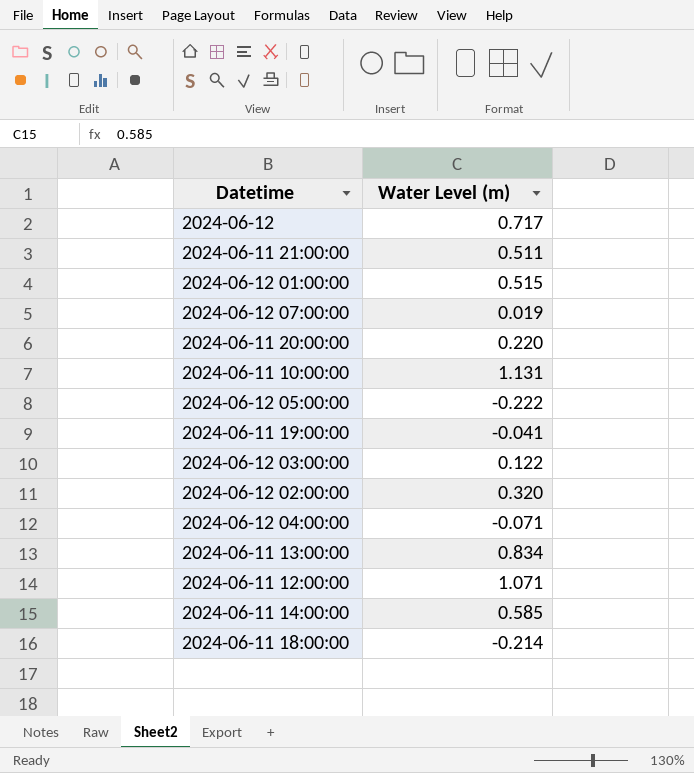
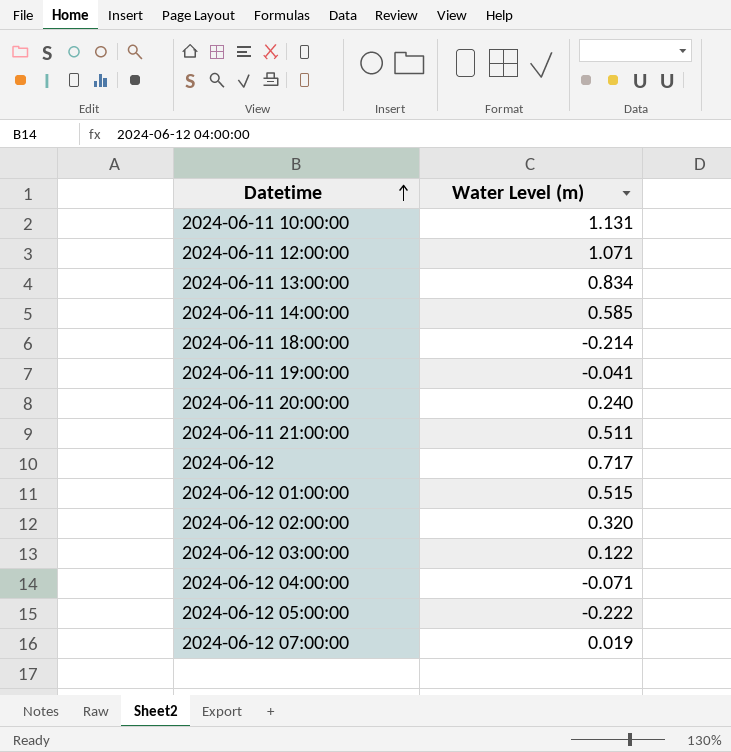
row order: none -> Datetime ascending
2024-06-11 20:00:00 | Water Level (m): 0.220 -> 0.240

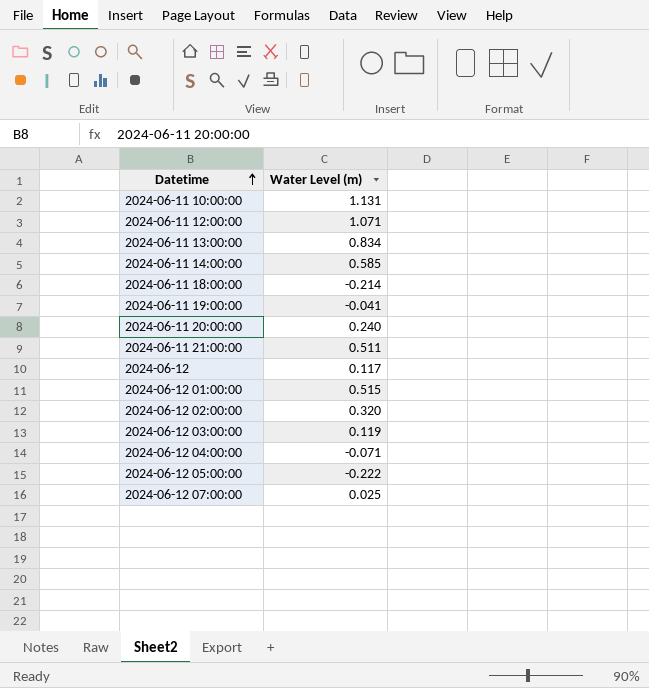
2024-06-12 | Water Level (m): 0.717 -> 0.117
2024-06-12 03:00:00 | Water Level (m): 0.122 -> 0.119
2024-06-12 07:00:00 | Water Level (m): 0.019 -> 0.025

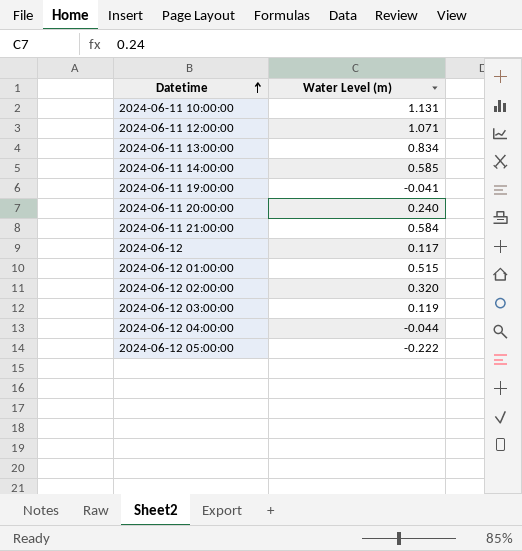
row 2024-06-11 18:00:00: -0.214 -> none
row 2024-06-12 07:00:00: 0.025 -> none
2024-06-11 21:00:00 | Water Level (m): 0.511 -> 0.584
2024-06-12 04:00:00 | Water Level (m): -0.071 -> -0.044

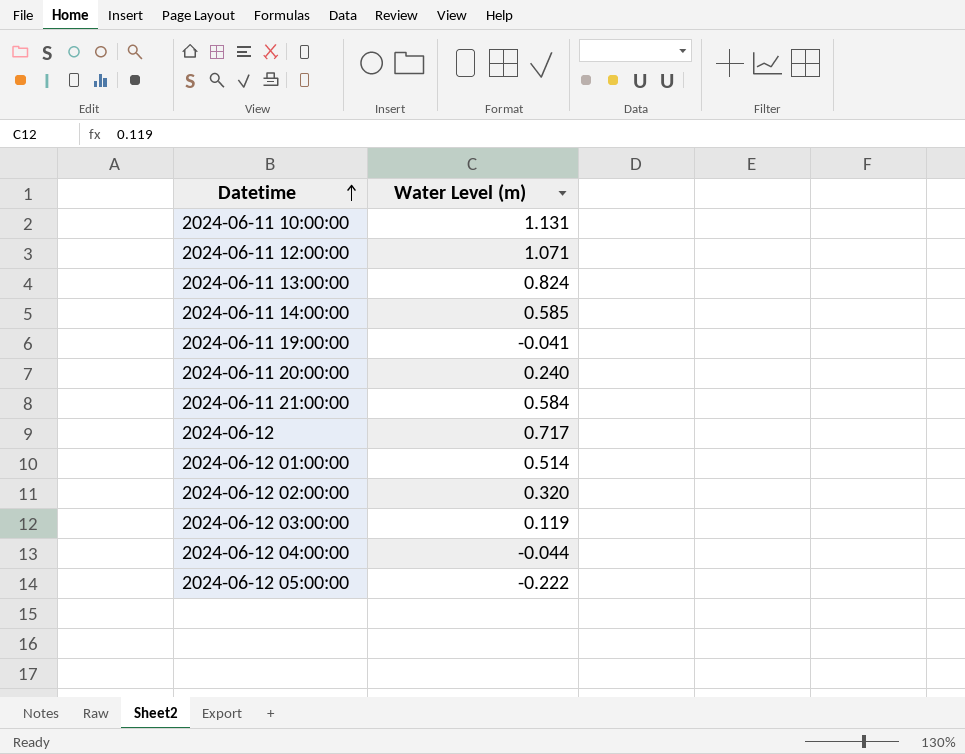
2024-06-11 13:00:00 | Water Level (m): 0.834 -> 0.824
2024-06-12 | Water Level (m): 0.117 -> 0.717
2024-06-12 01:00:00 | Water Level (m): 0.515 -> 0.514

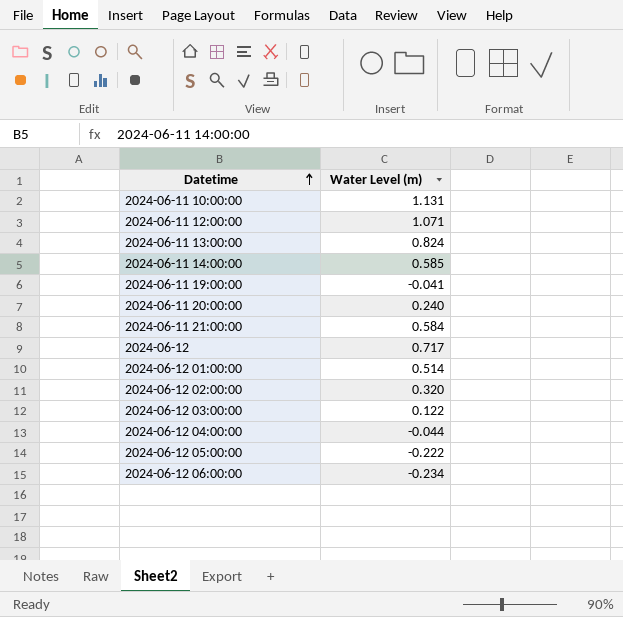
2024-06-12 03:00:00 | Water Level (m): 0.119 -> 0.122
row 2024-06-12 06:00:00: none -> -0.234

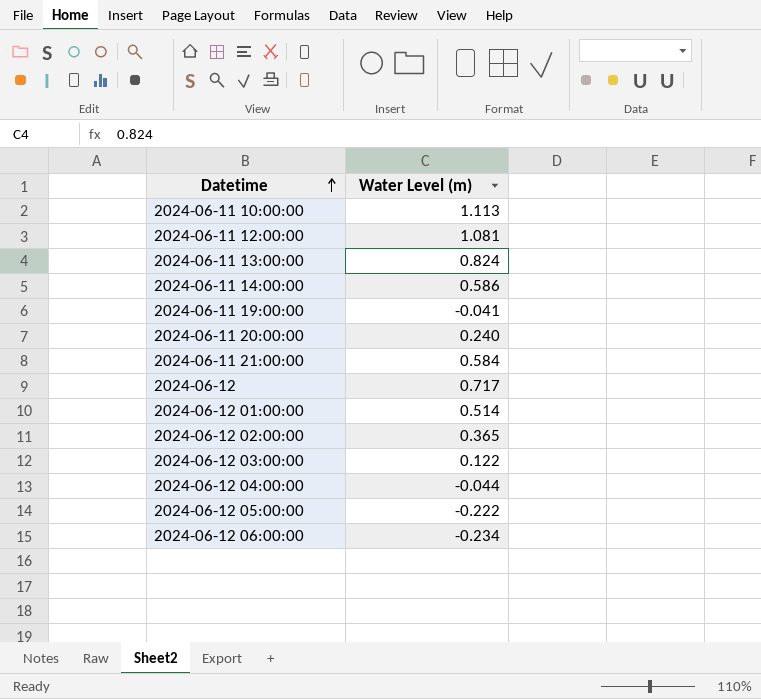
2024-06-11 10:00:00 | Water Level (m): 1.131 -> 1.113
2024-06-11 12:00:00 | Water Level (m): 1.071 -> 1.081
2024-06-11 14:00:00 | Water Level (m): 0.585 -> 0.586
2024-06-12 02:00:00 | Water Level (m): 0.320 -> 0.365

